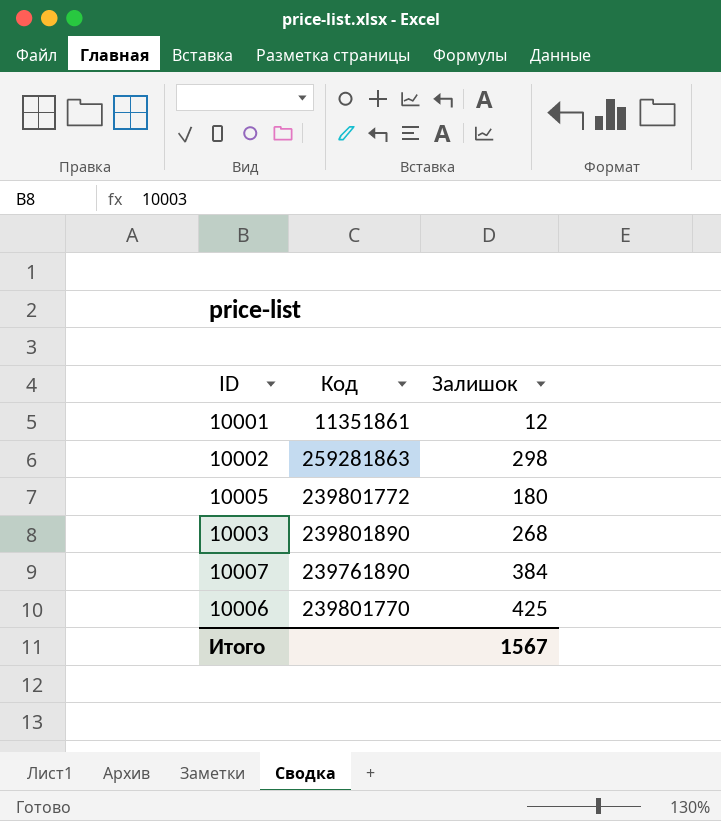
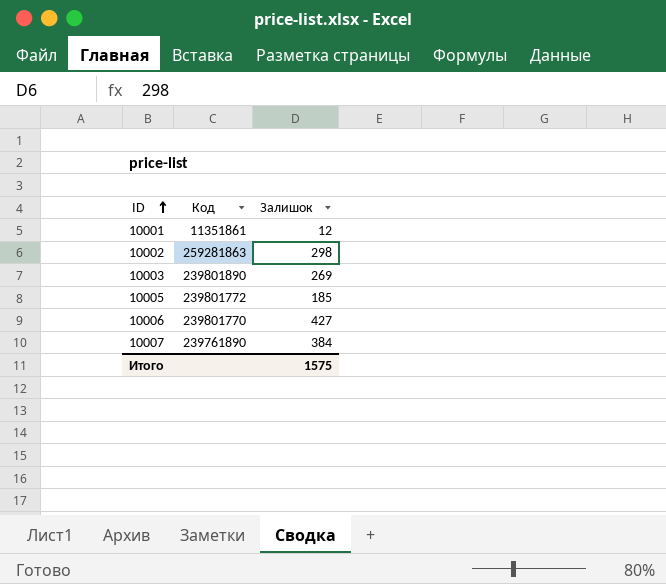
row order: none -> ID ascending
10003 | Залишок: 268 -> 269
10005 | Залишок: 180 -> 185
10006 | Залишок: 425 -> 427
Итого | Залишок: 1567 -> 1575

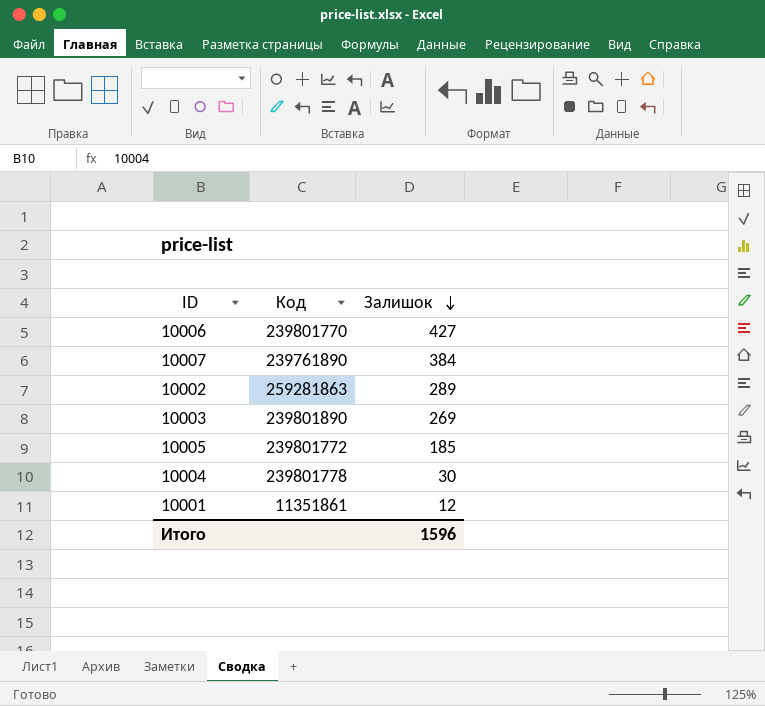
row order: ID ascending -> Залишок descending
10002 | Залишок: 298 -> 289
row 10004: none -> 239801778 | 30
Итого | Залишок: 1575 -> 1596

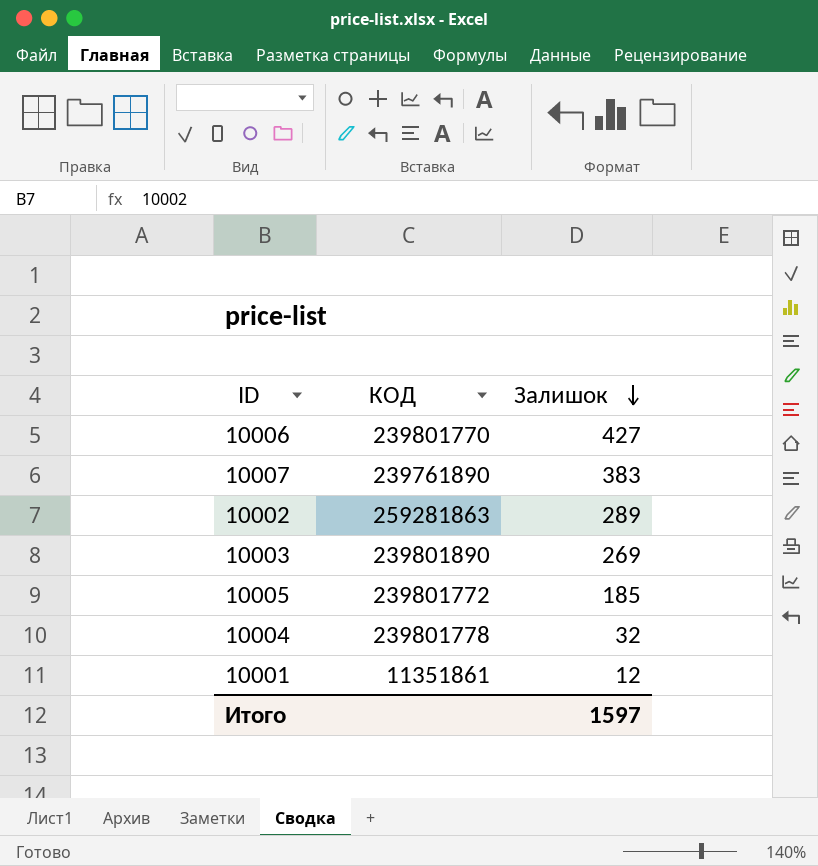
column name: Код -> КОД
10007 | Залишок: 384 -> 383
10004 | Залишок: 30 -> 32
Итого | Залишок: 1596 -> 1597

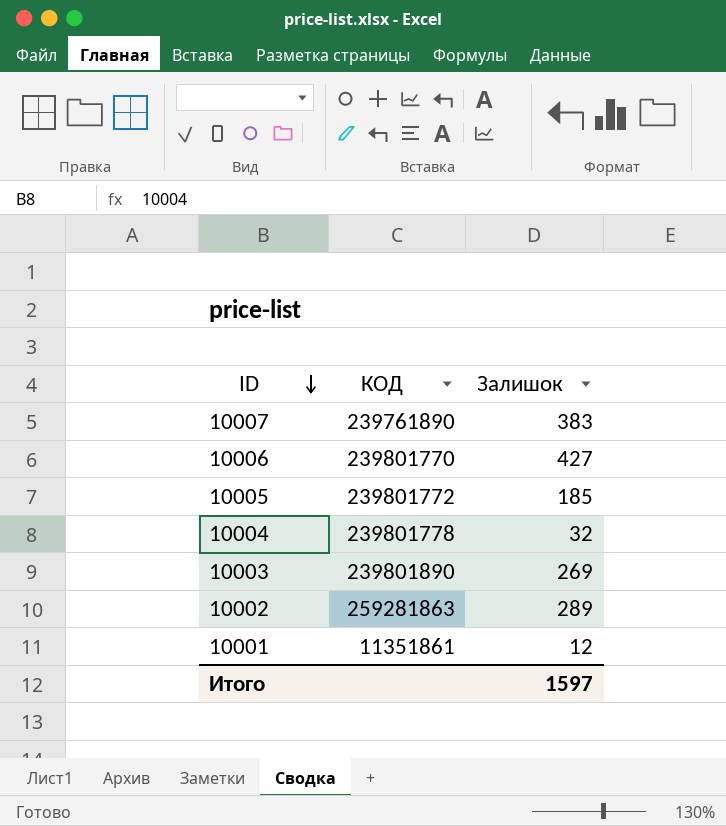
row order: Залишок descending -> ID descending

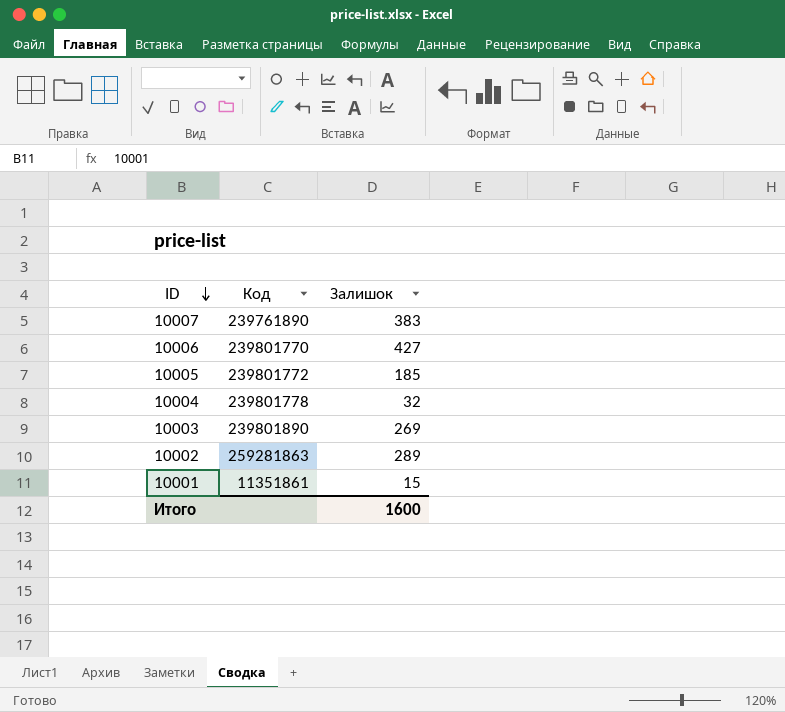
column name: КОД -> Код
10001 | Залишок: 12 -> 15
Итого | Залишок: 1597 -> 1600

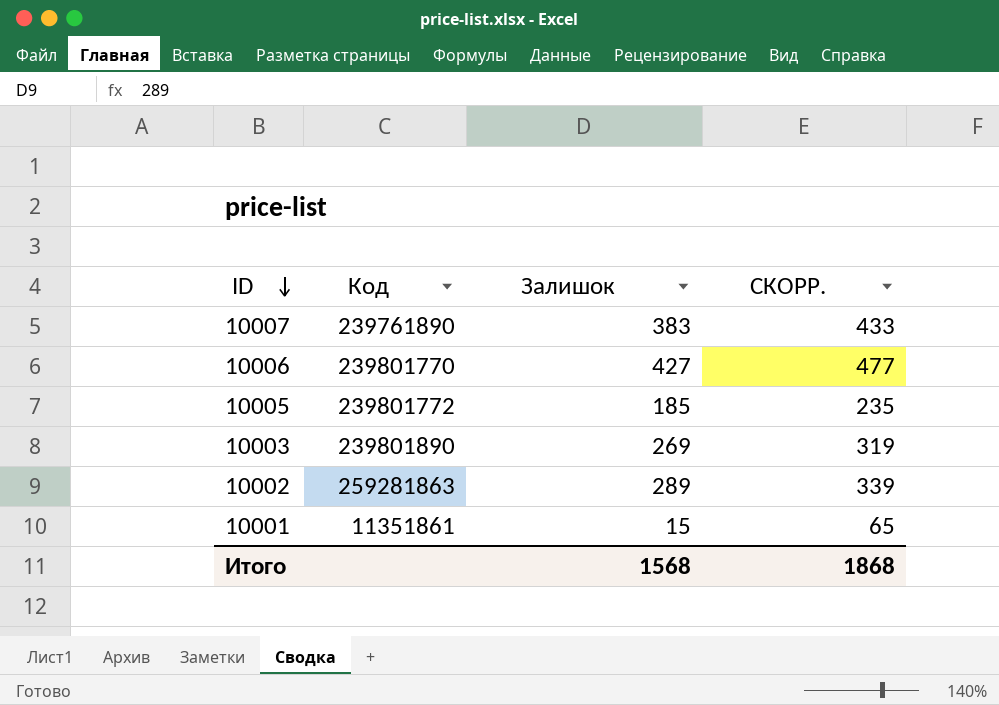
column СКОРР. | formula: none -> [Залишок] + 50
row 10004: 239801778 | 32 -> none
Итого | Залишок: 1600 -> 1568

